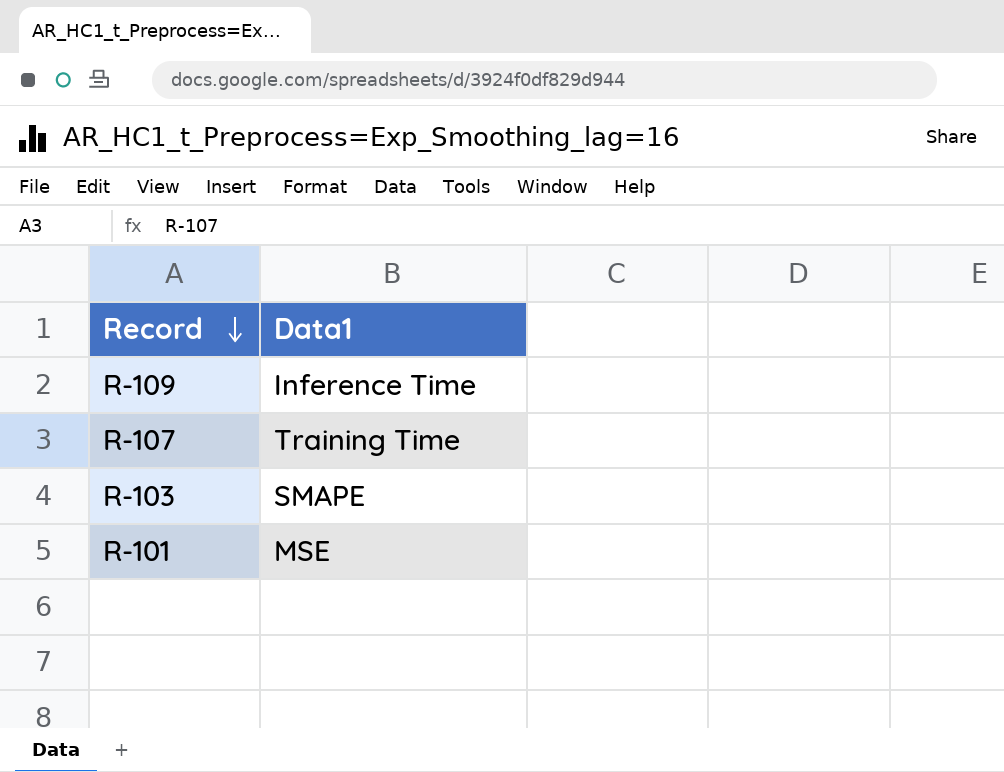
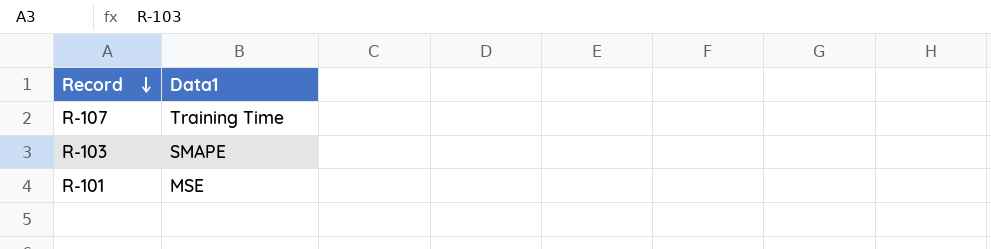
row R-109: Inference Time -> none

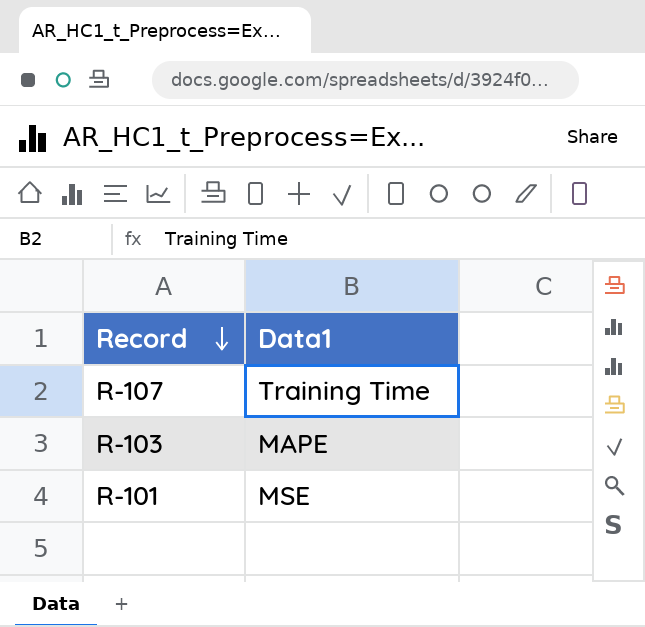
R-103 | Data1: SMAPE -> MAPE

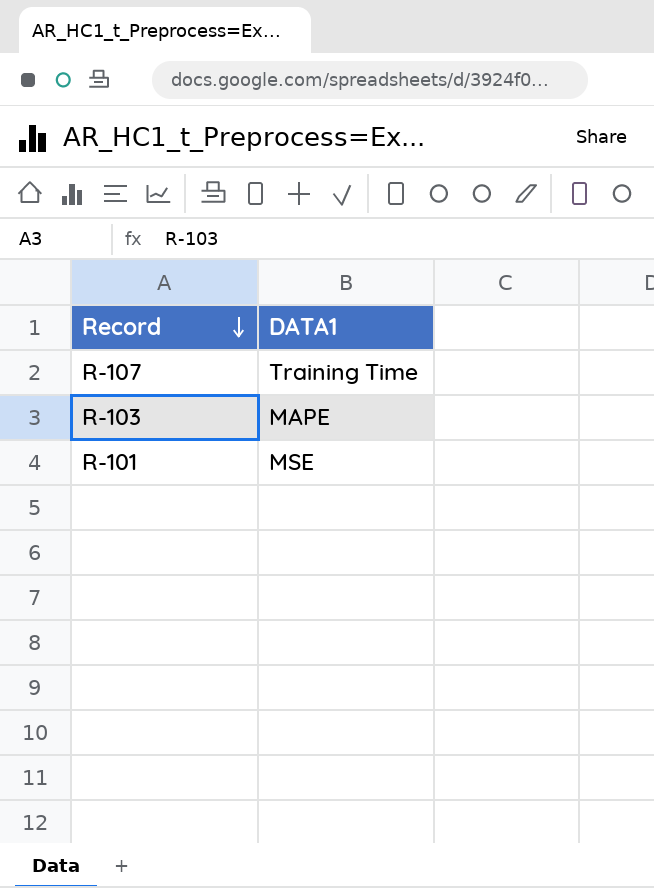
column name: Data1 -> DATA1

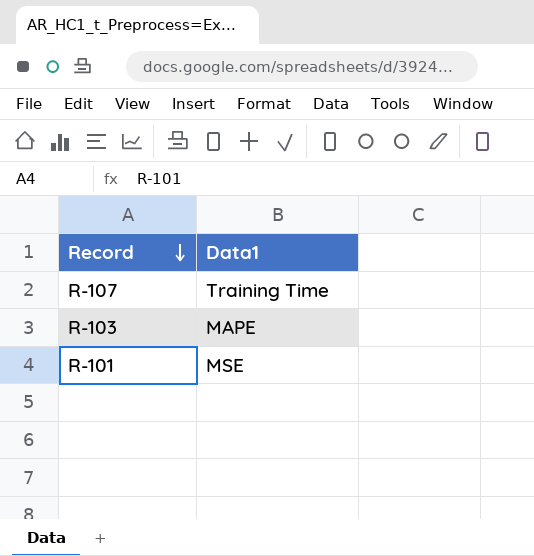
column name: DATA1 -> Data1

